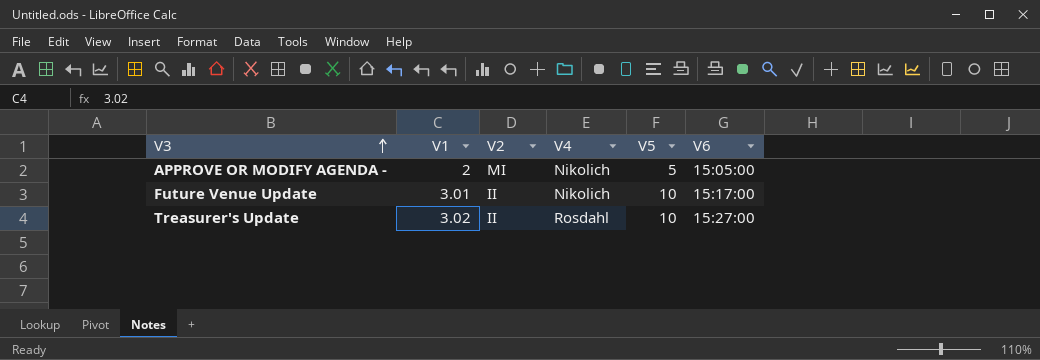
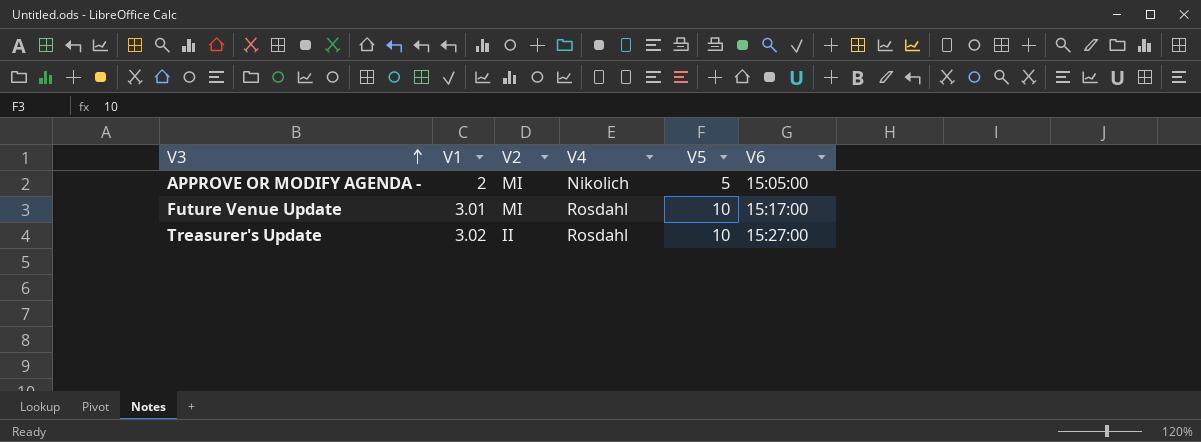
Future Venue Update | V2: II -> MI
Future Venue Update | V4: Nikolich -> Rosdahl

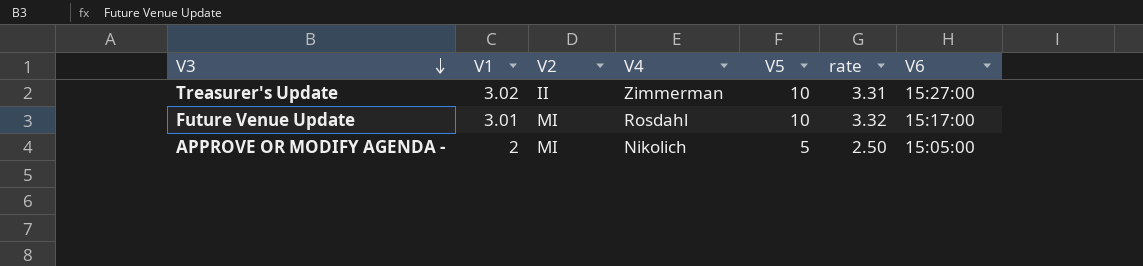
row order: V3 ascending -> V3 descending
column rate | formula: none -> [V5] / [V1]
Treasurer's Update | V4: Rosdahl -> Zimmerman

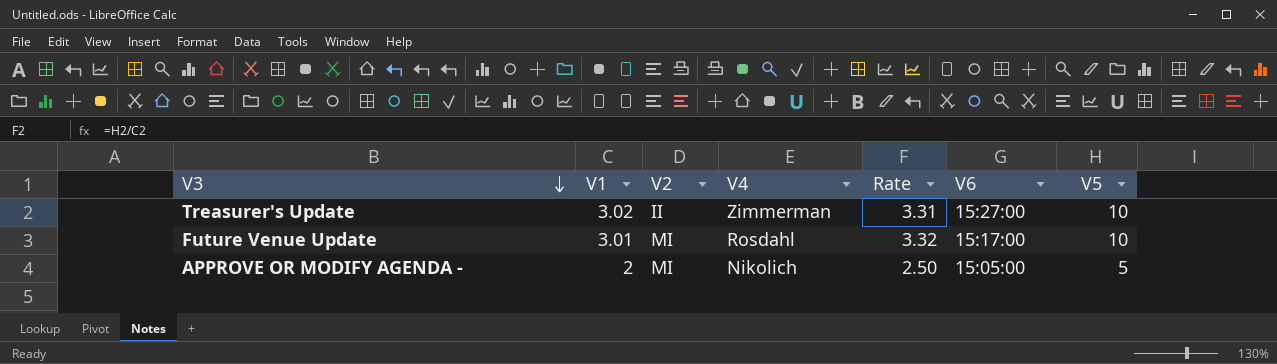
column name: rate -> Rate
column V5 | position: 5 -> 7

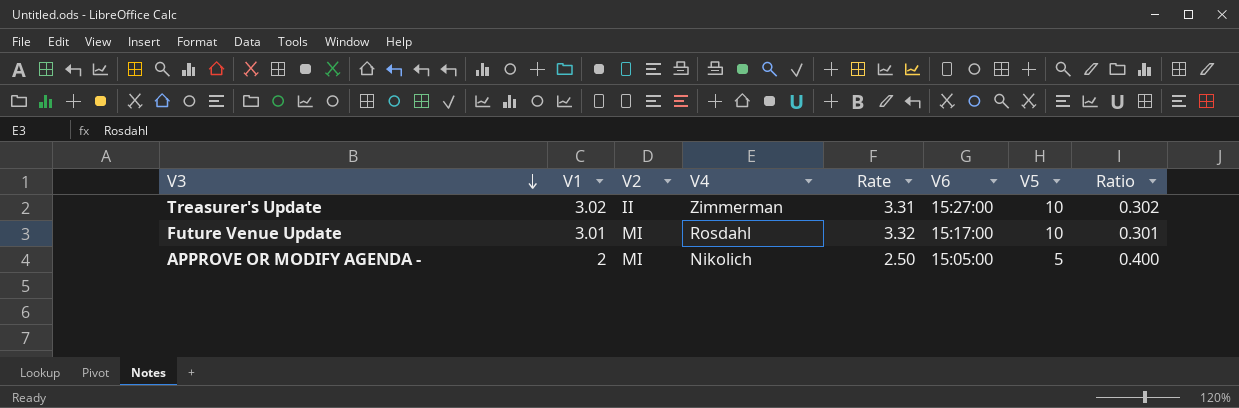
column Ratio | formula: none -> [V1] / [V5]

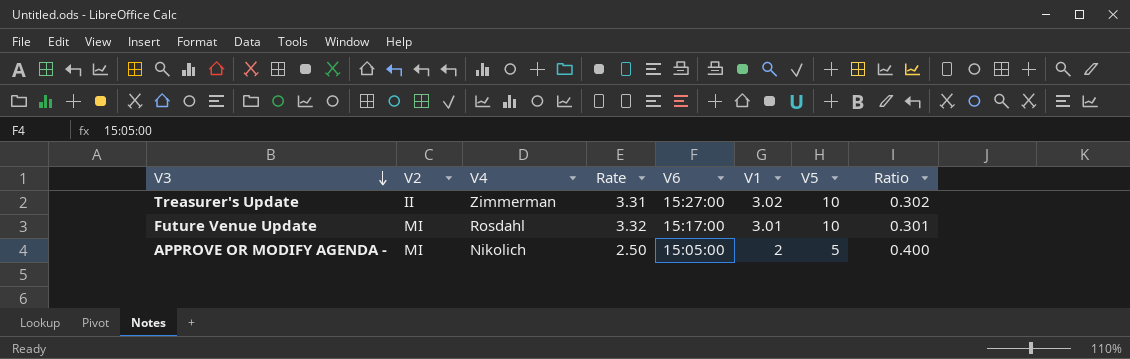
column V1 | position: 2 -> 6

